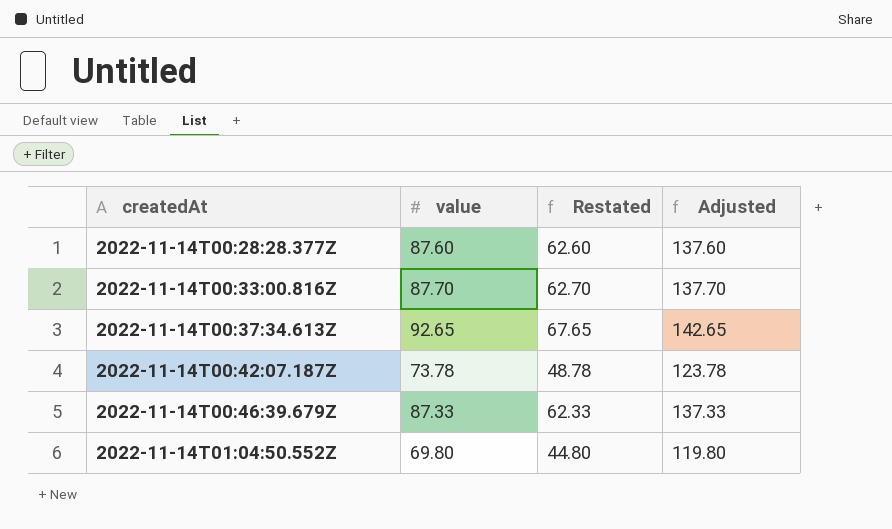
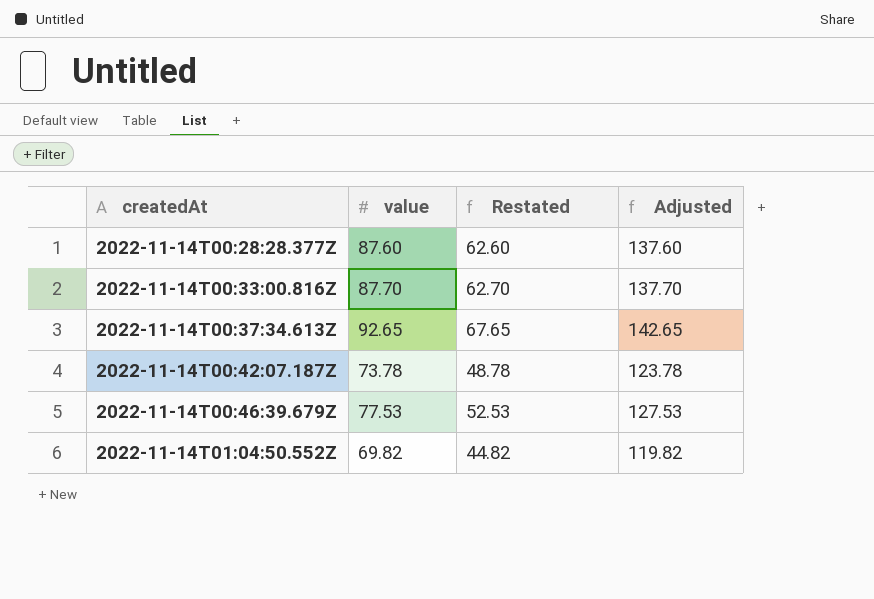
2022-11-14T00:46:39.679Z | value: 87.33 -> 77.53
2022-11-14T00:46:39.679Z | Restated: 62.33 -> 52.53
2022-11-14T00:46:39.679Z | Adjusted: 137.33 -> 127.53
2022-11-14T01:04:50.552Z | value: 69.80 -> 69.82
2022-11-14T01:04:50.552Z | Restated: 44.80 -> 44.82
2022-11-14T01:04:50.552Z | Adjusted: 119.80 -> 119.82

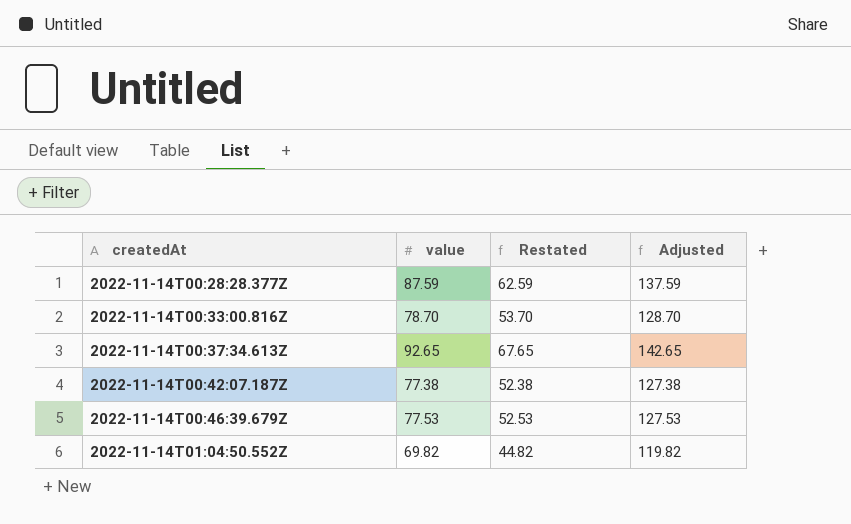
2022-11-14T00:28:28.377Z | value: 87.60 -> 87.59
2022-11-14T00:28:28.377Z | Restated: 62.60 -> 62.59
2022-11-14T00:28:28.377Z | Adjusted: 137.60 -> 137.59
2022-11-14T00:33:00.816Z | value: 87.70 -> 78.70
2022-11-14T00:33:00.816Z | Restated: 62.70 -> 53.70
2022-11-14T00:33:00.816Z | Adjusted: 137.70 -> 128.70
2022-11-14T00:42:07.187Z | value: 73.78 -> 77.38
2022-11-14T00:42:07.187Z | Restated: 48.78 -> 52.38
2022-11-14T00:42:07.187Z | Adjusted: 123.78 -> 127.38

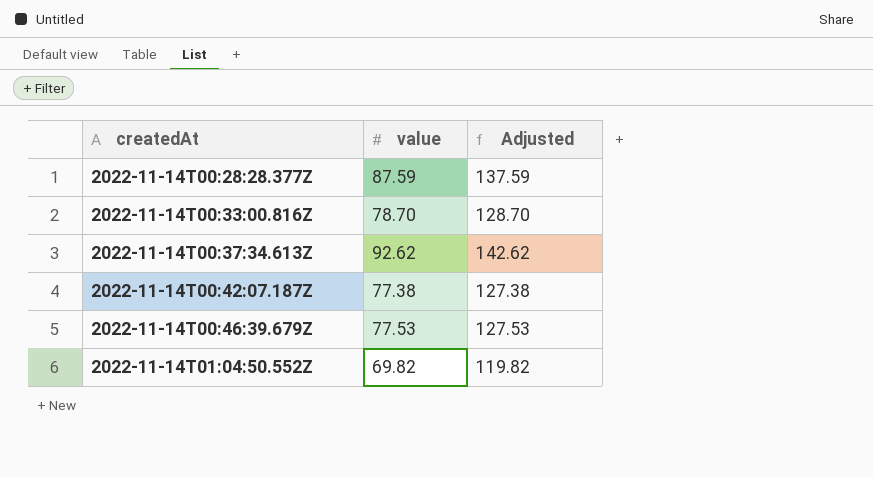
column Restated | formula: [value] - 25 -> none
2022-11-14T00:37:34.613Z | value: 92.65 -> 92.62
2022-11-14T00:37:34.613Z | Adjusted: 142.65 -> 142.62

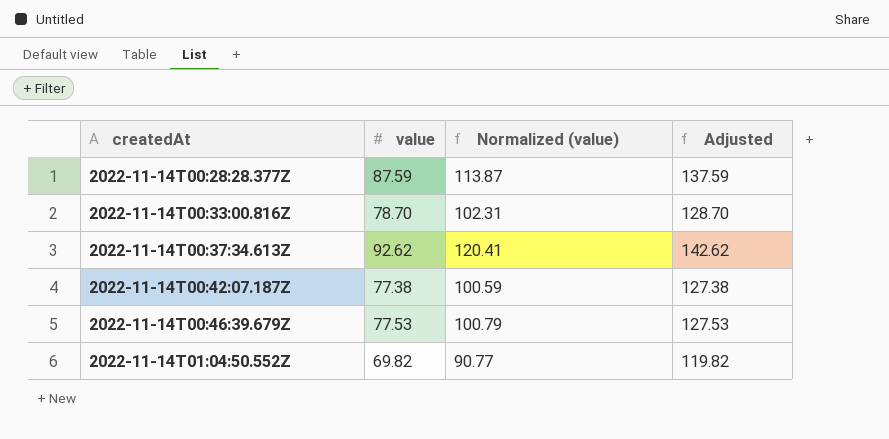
column Normalized (value) | formula: none -> [value] * 1.3

